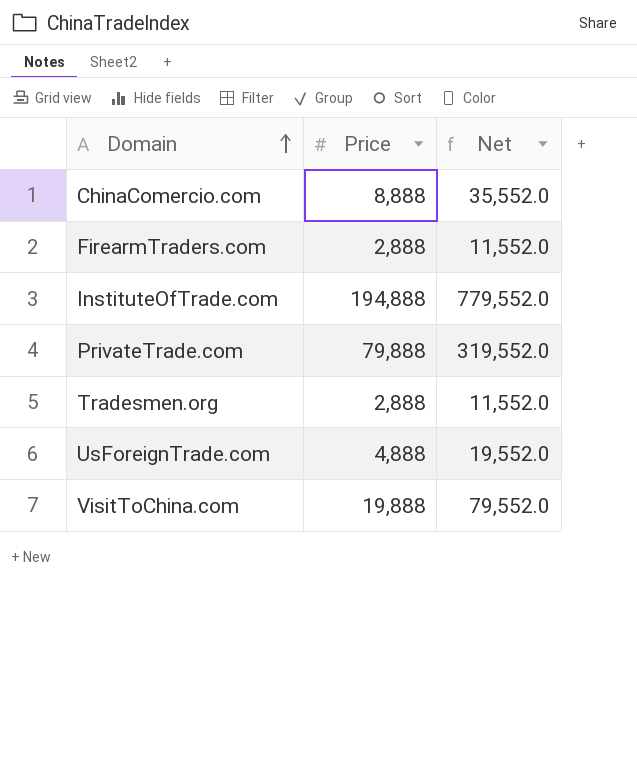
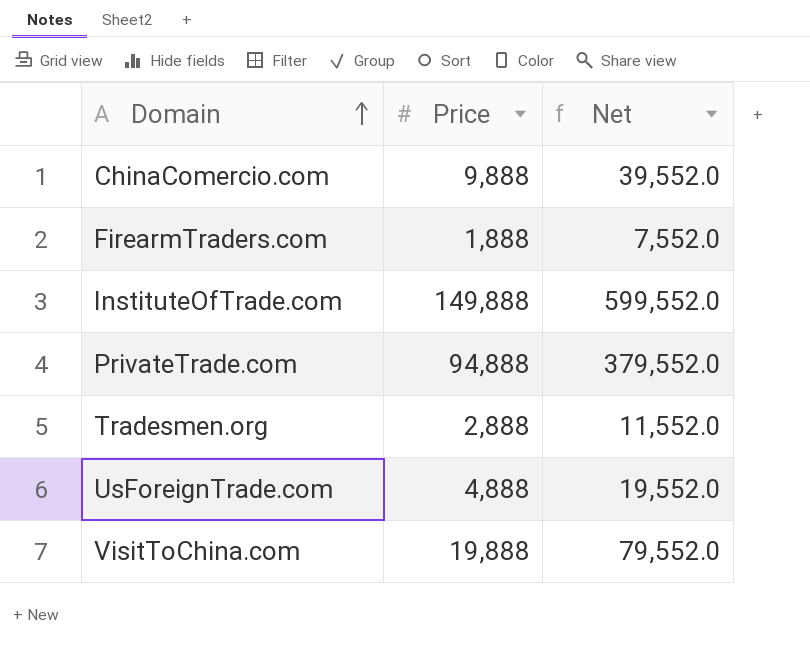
ChinaComercio.com | Price: 8,888 -> 9,888
ChinaComercio.com | Net: 35,552.0 -> 39,552.0
FirearmTraders.com | Price: 2,888 -> 1,888
FirearmTraders.com | Net: 11,552.0 -> 7,552.0
InstituteOfTrade.com | Price: 194,888 -> 149,888
InstituteOfTrade.com | Net: 779,552.0 -> 599,552.0
PrivateTrade.com | Price: 79,888 -> 94,888
PrivateTrade.com | Net: 319,552.0 -> 379,552.0

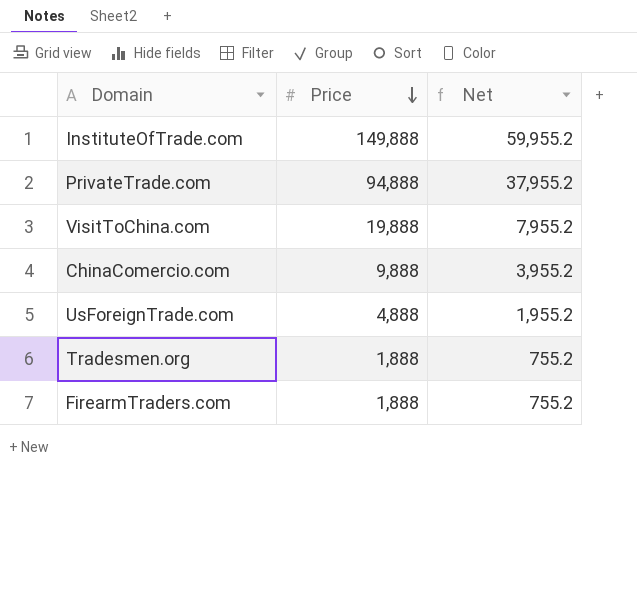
row order: Domain ascending -> Price descending
column Net | formula: [Price] * 4 -> [Price] * 0.4
Tradesmen.org | Price: 2,888 -> 1,888

